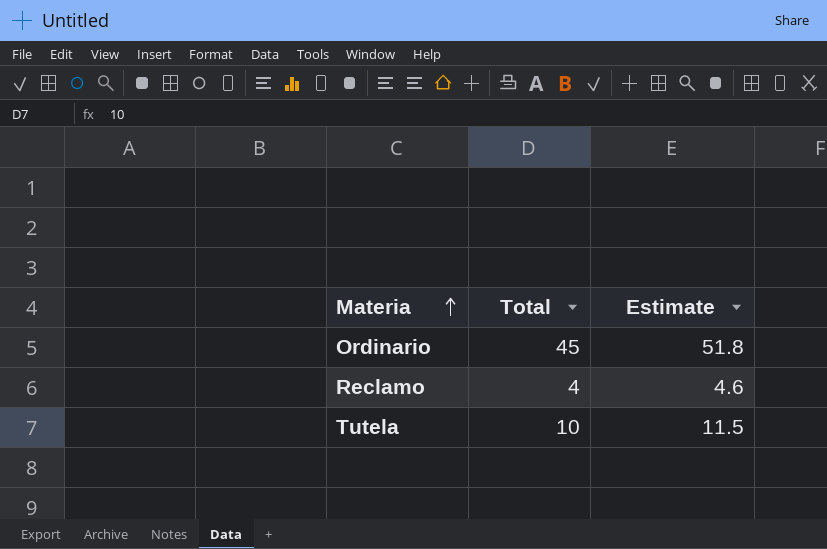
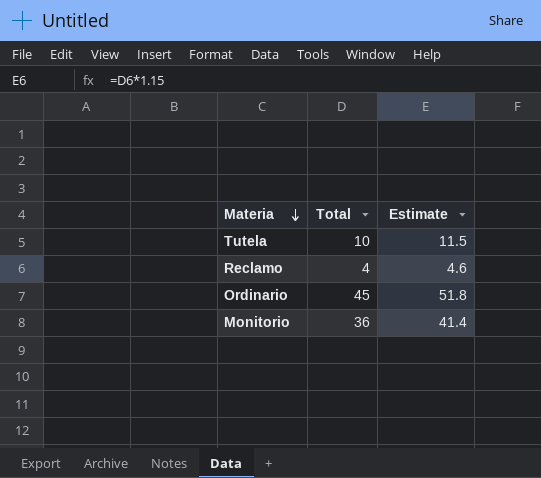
row order: Materia ascending -> Materia descending
row Monitorio: none -> 36 | 41.4

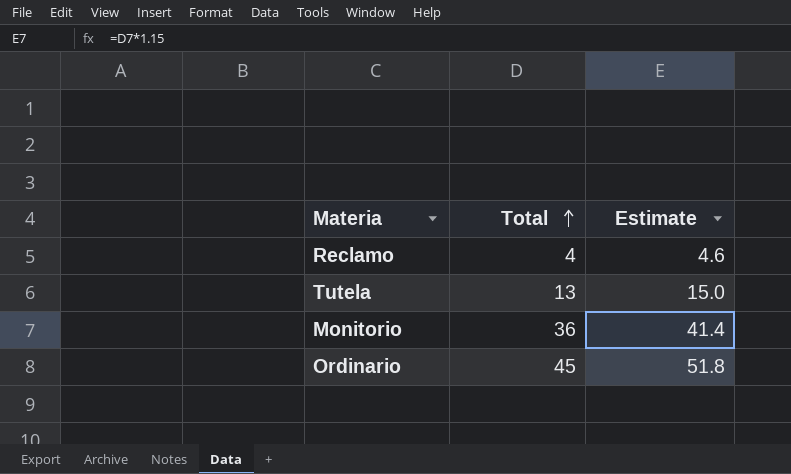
row order: Materia descending -> Total ascending
Tutela | Total: 10 -> 13
Tutela | Estimate: 11.5 -> 15.0

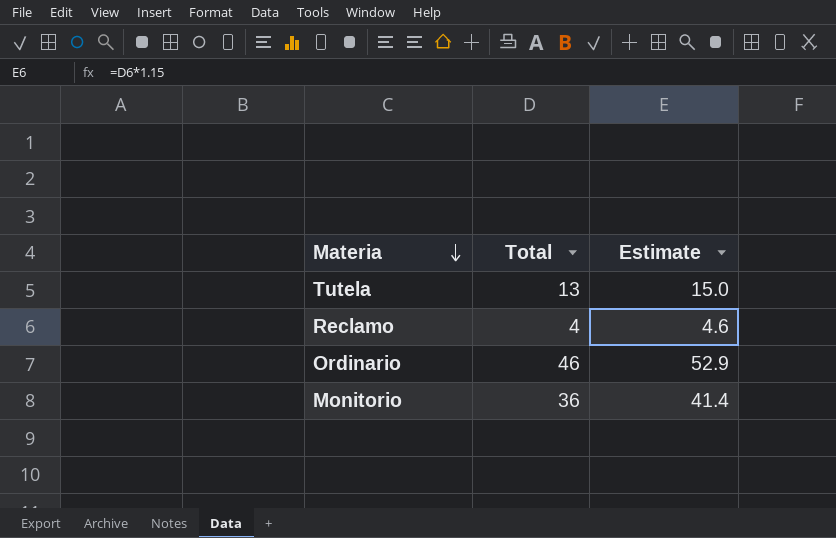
row order: Total ascending -> Materia descending
Ordinario | Total: 45 -> 46
Ordinario | Estimate: 51.8 -> 52.9

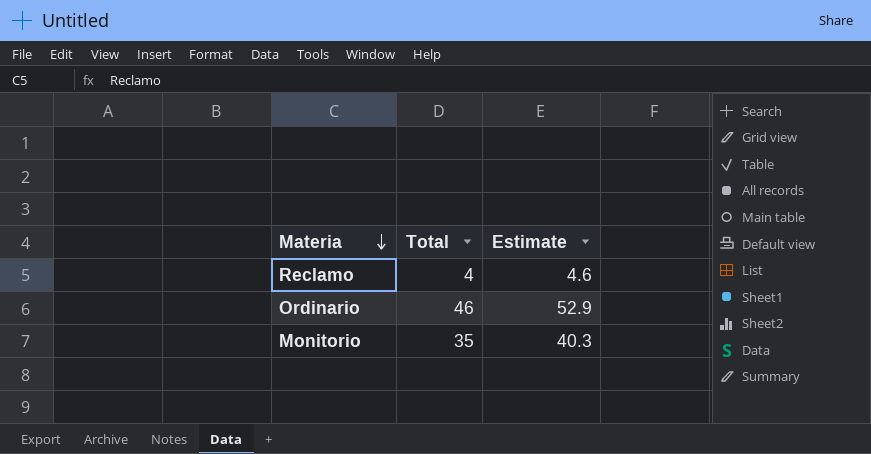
row Tutela: 13 | 15.0 -> none
Monitorio | Total: 36 -> 35
Monitorio | Estimate: 41.4 -> 40.3

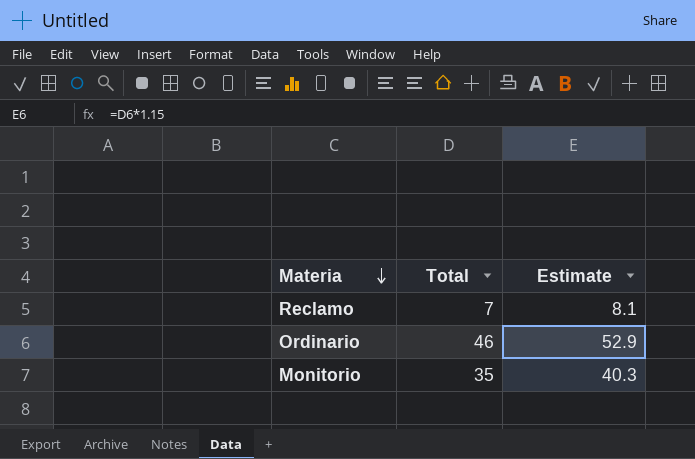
Reclamo | Total: 4 -> 7
Reclamo | Estimate: 4.6 -> 8.1

